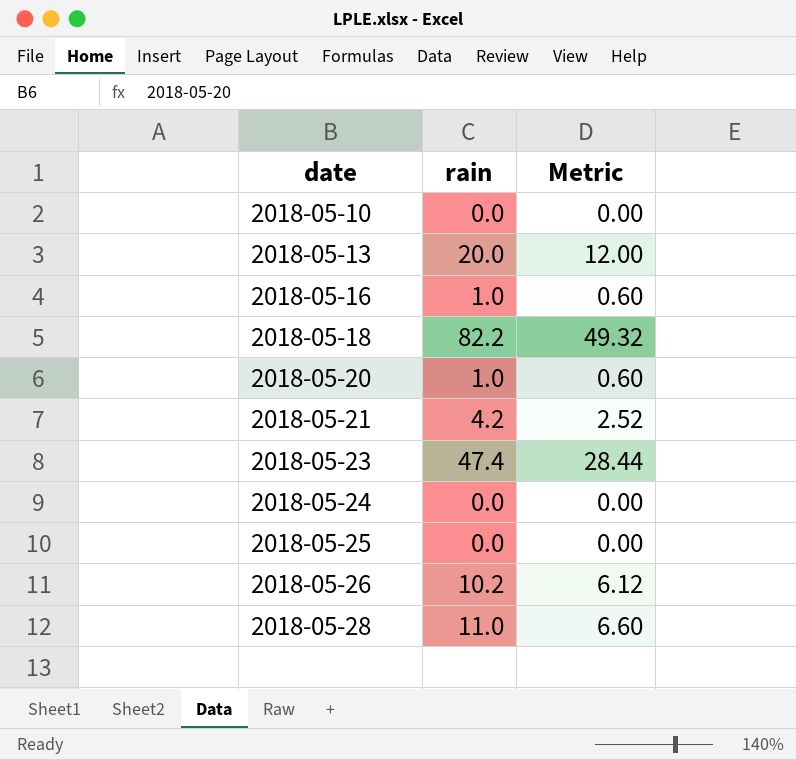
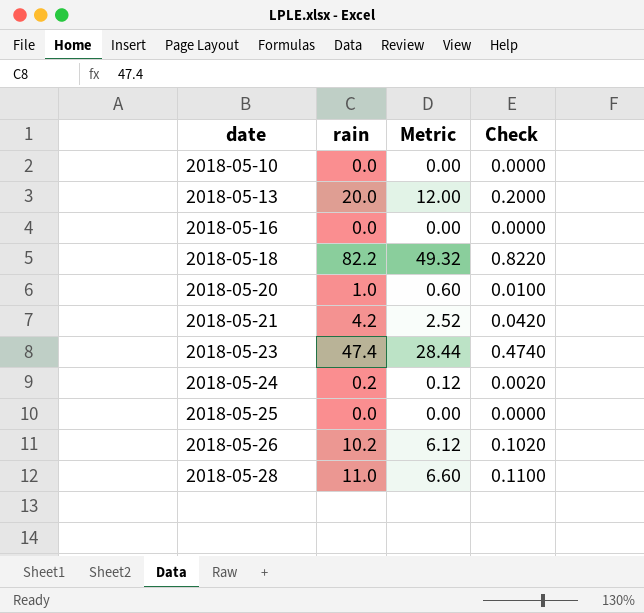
column Check | formula: none -> [rain] * 0.01
2018-05-16 | rain: 1.0 -> 0.0
2018-05-16 | Metric: 0.60 -> 0.00
2018-05-24 | rain: 0.0 -> 0.2
2018-05-24 | Metric: 0.00 -> 0.12

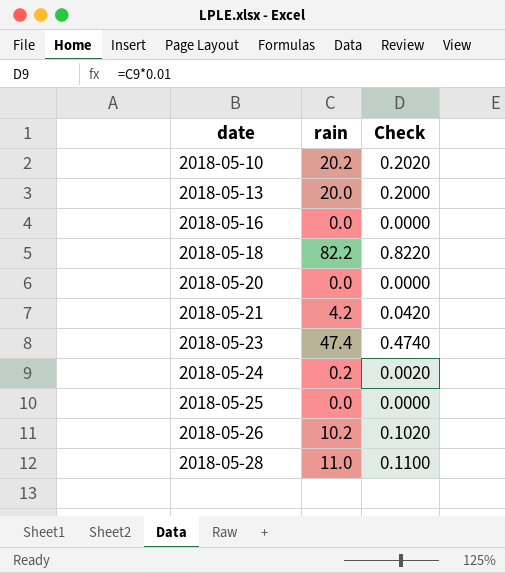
column Metric | formula: [rain] * 0.6 -> none
2018-05-10 | rain: 0.0 -> 20.2
2018-05-10 | Check: 0.0000 -> 0.2020
2018-05-20 | rain: 1.0 -> 0.0
2018-05-20 | Check: 0.0100 -> 0.0000

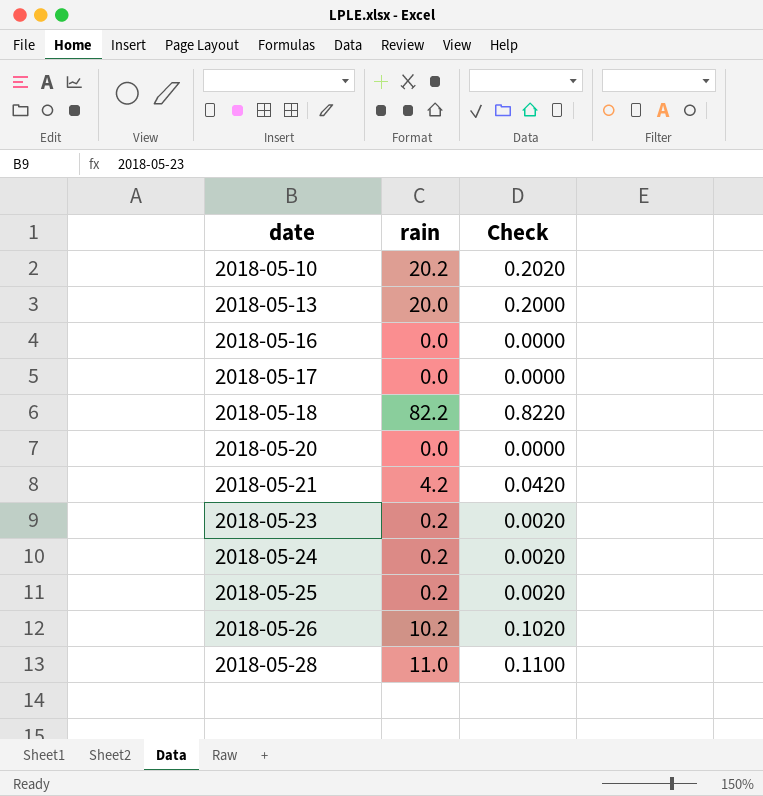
row 2018-05-17: none -> 0.0 | 0.0000
2018-05-23 | rain: 47.4 -> 0.2
2018-05-23 | Check: 0.4740 -> 0.0020
2018-05-25 | rain: 0.0 -> 0.2
2018-05-25 | Check: 0.0000 -> 0.0020

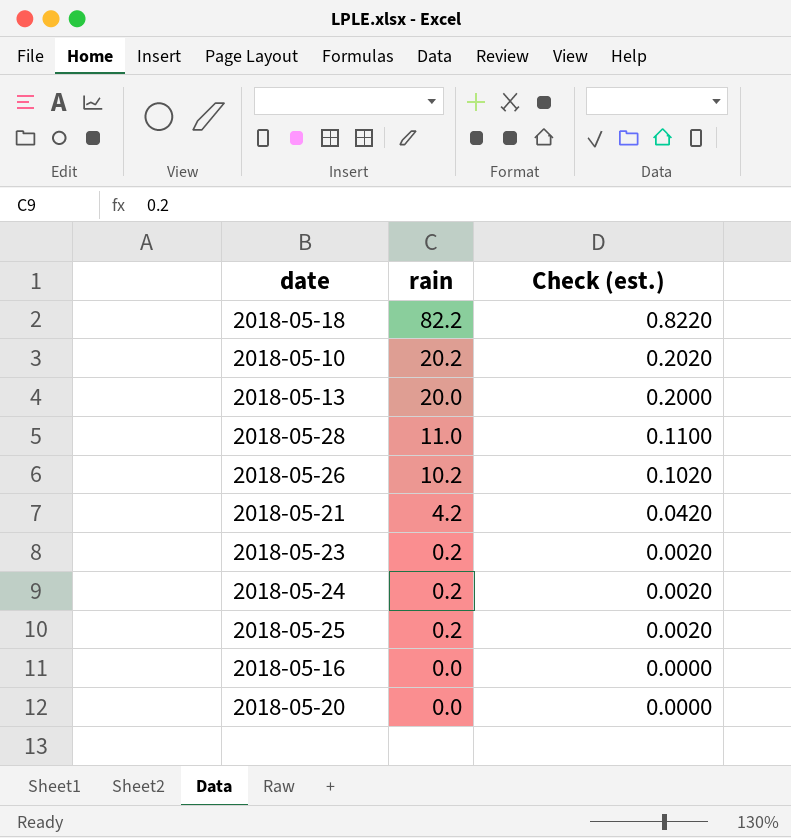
row order: date ascending -> rain descending
column name: Check -> Check (est.)
row 2018-05-17: 0.0 | 0.0000 -> none

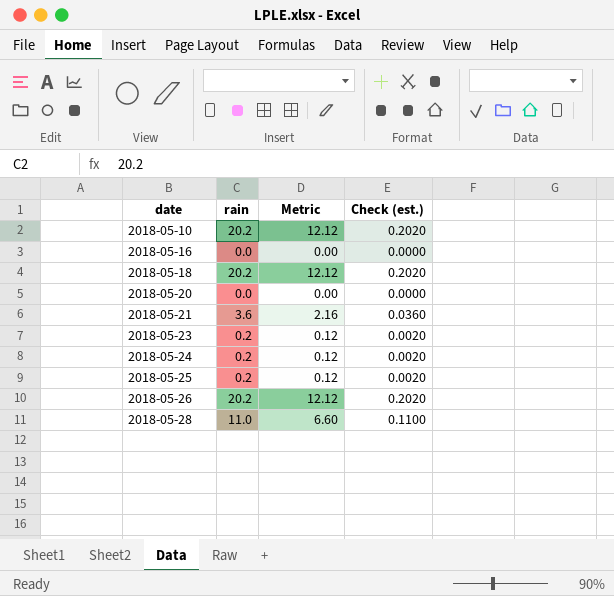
row order: rain descending -> date ascending
column Metric | formula: none -> [rain] * 0.6
row 2018-05-13: 20.0 | 0.2000 -> none
2018-05-18 | rain: 82.2 -> 20.2
2018-05-18 | Check (est.): 0.8220 -> 0.2020
2018-05-21 | rain: 4.2 -> 3.6
2018-05-21 | Check (est.): 0.0420 -> 0.0360
2018-05-26 | rain: 10.2 -> 20.2
2018-05-26 | Check (est.): 0.1020 -> 0.2020

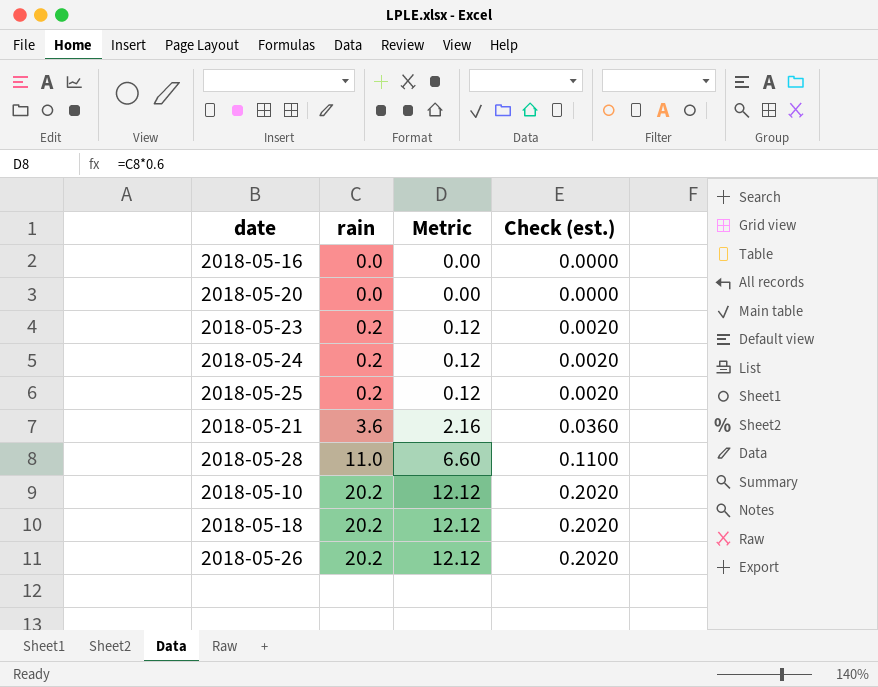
row order: date ascending -> rain ascending

